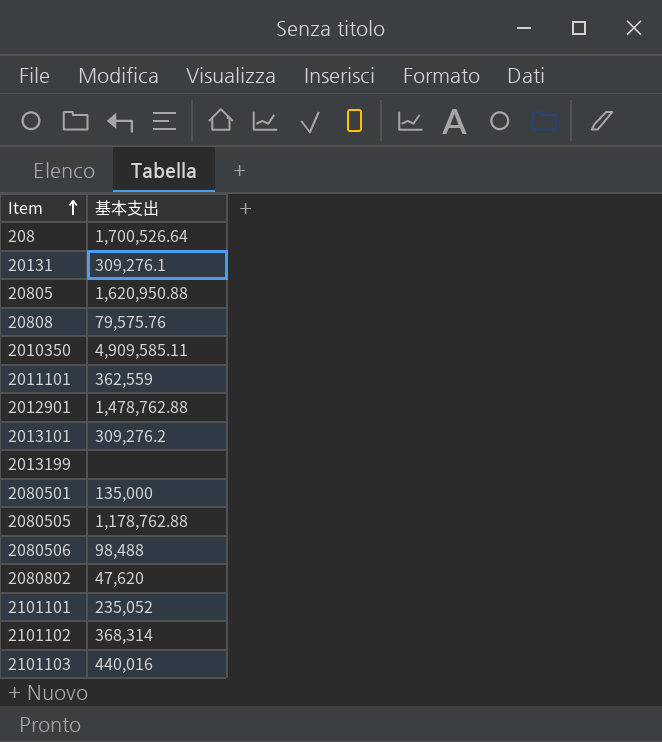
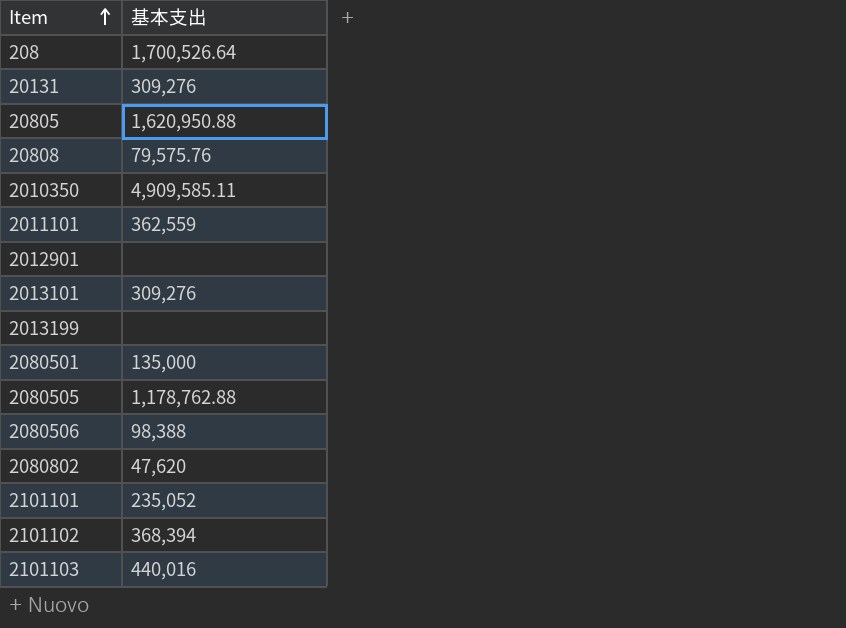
20131 | 基本支出: 309,276.1 -> 309,276
2012901 | 基本支出: 1,478,762.88 -> none
2013101 | 基本支出: 309,276.2 -> 309,276
2080506 | 基本支出: 98,488 -> 98,388
2101102 | 基本支出: 368,314 -> 368,394

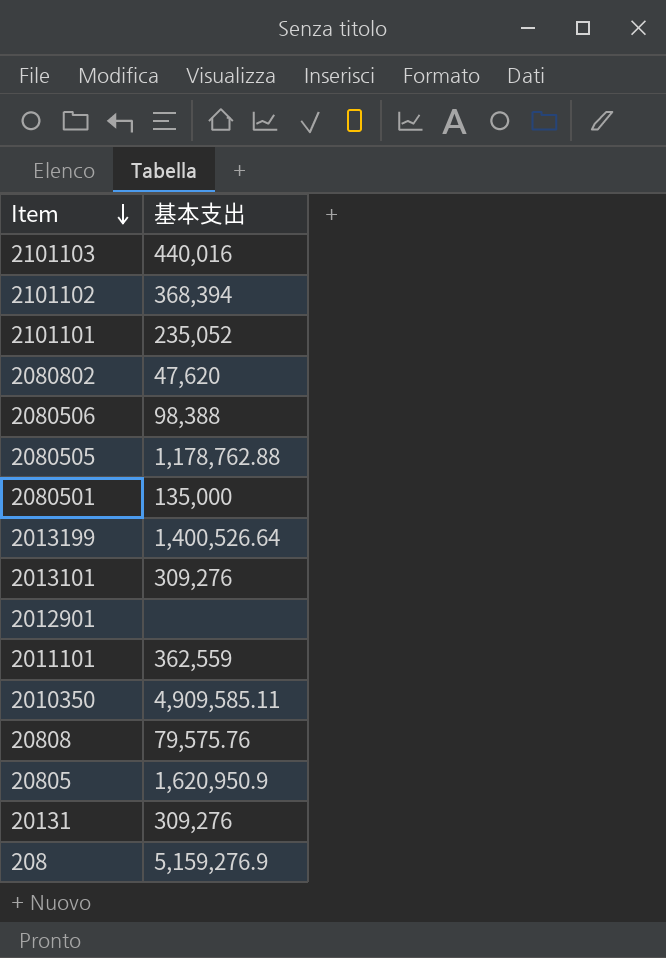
row order: Item ascending -> Item descending
2013199 | 基本支出: none -> 1,400,526.64
20805 | 基本支出: 1,620,950.88 -> 1,620,950.9
208 | 基本支出: 1,700,526.64 -> 5,159,276.9

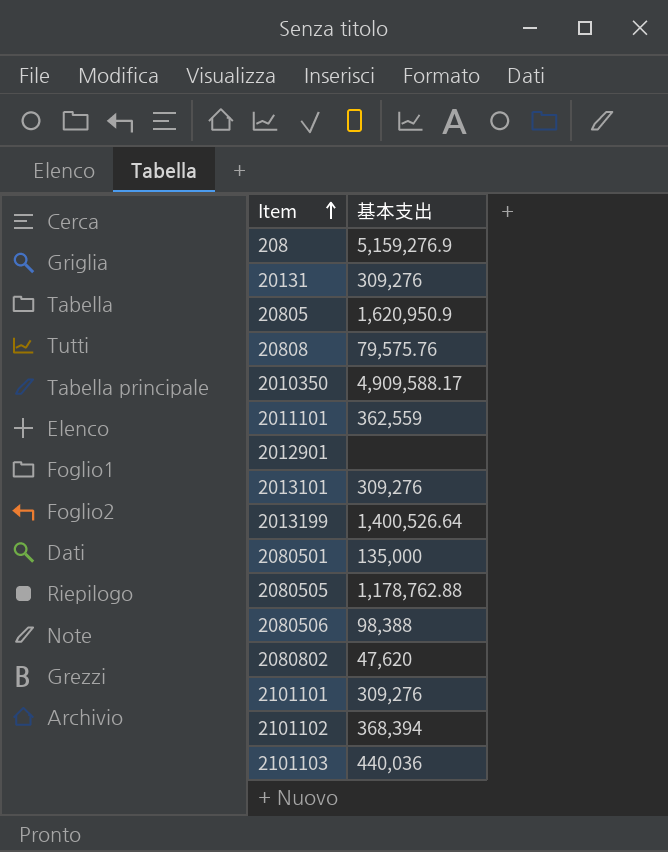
row order: Item descending -> Item ascending
2010350 | 基本支出: 4,909,585.11 -> 4,909,588.17
2101101 | 基本支出: 235,052 -> 309,276
2101103 | 基本支出: 440,016 -> 440,036

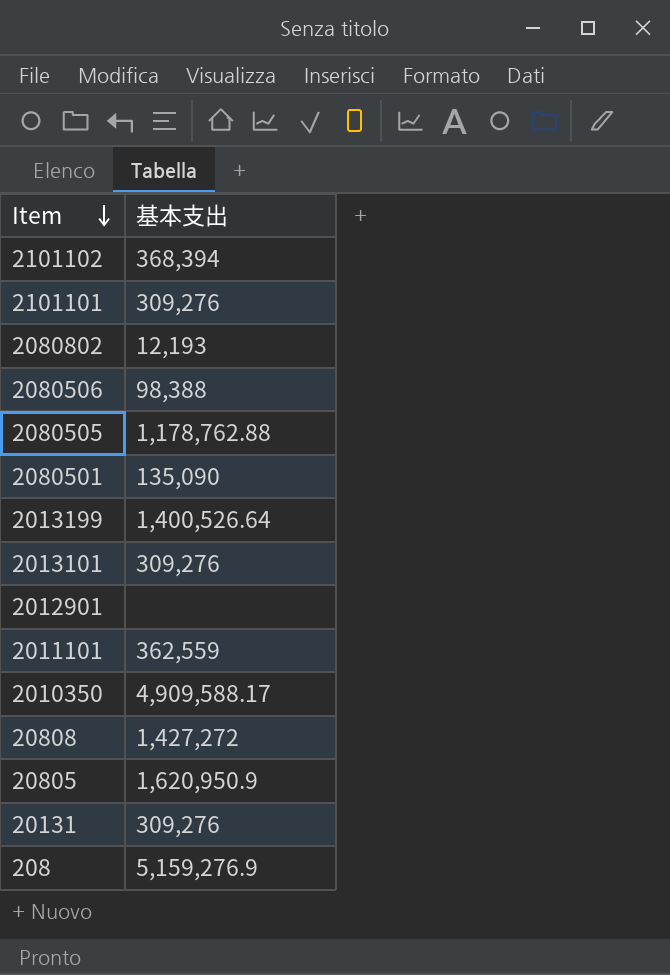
row order: Item ascending -> Item descending
row 2101103: 440,036 -> none
2080802 | 基本支出: 47,620 -> 12,193
2080501 | 基本支出: 135,000 -> 135,090
20808 | 基本支出: 79,575.76 -> 1,427,272

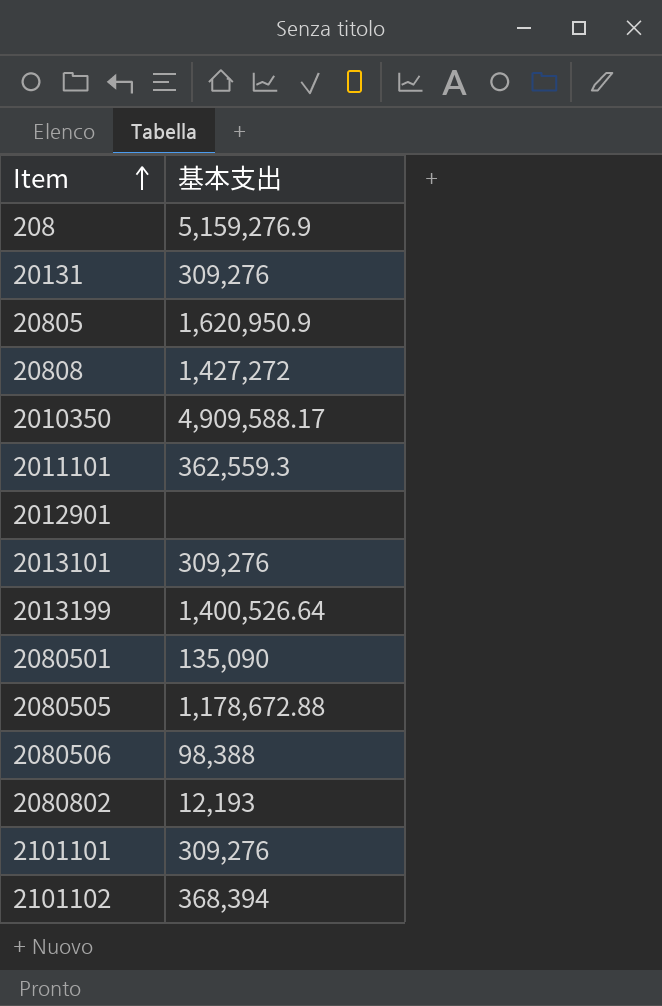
row order: Item descending -> Item ascending
2011101 | 基本支出: 362,559 -> 362,559.3
2080505 | 基本支出: 1,178,762.88 -> 1,178,672.88

